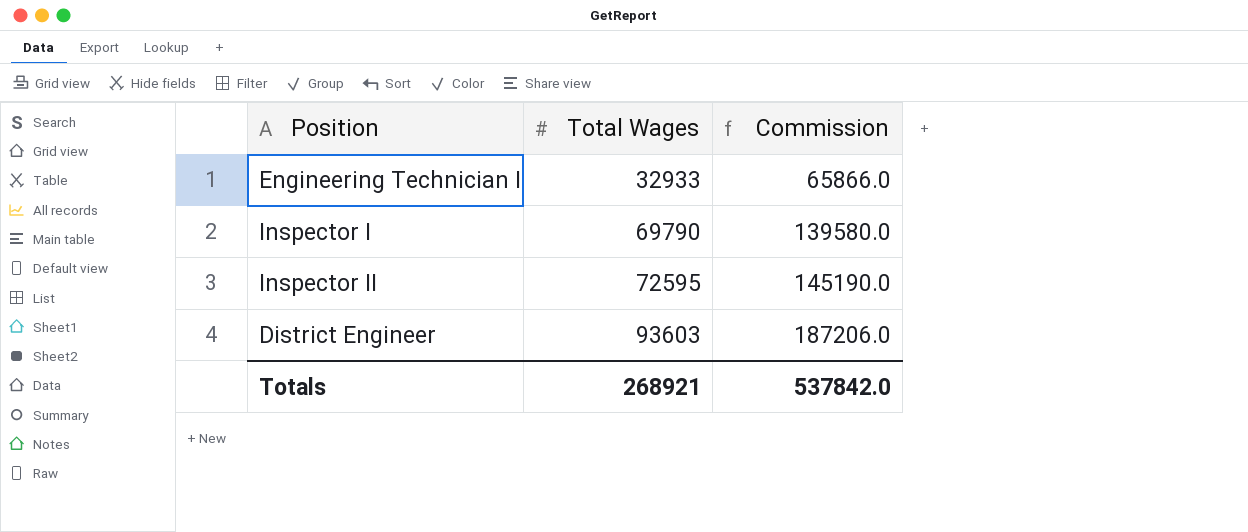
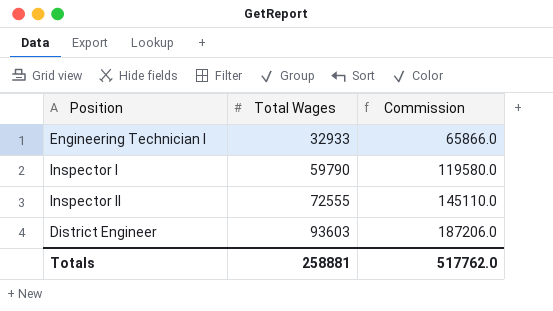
Inspector I | Total Wages: 69790 -> 59790
Inspector I | Commission: 139580.0 -> 119580.0
Inspector II | Total Wages: 72595 -> 72555
Inspector II | Commission: 145190.0 -> 145110.0
Totals | Total Wages: 268921 -> 258881
Totals | Commission: 537842.0 -> 517762.0

